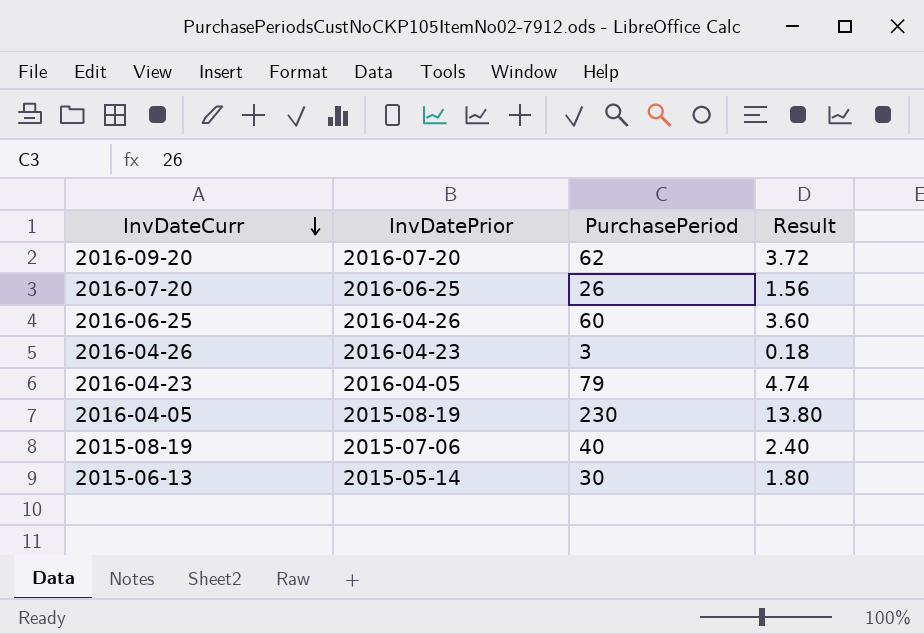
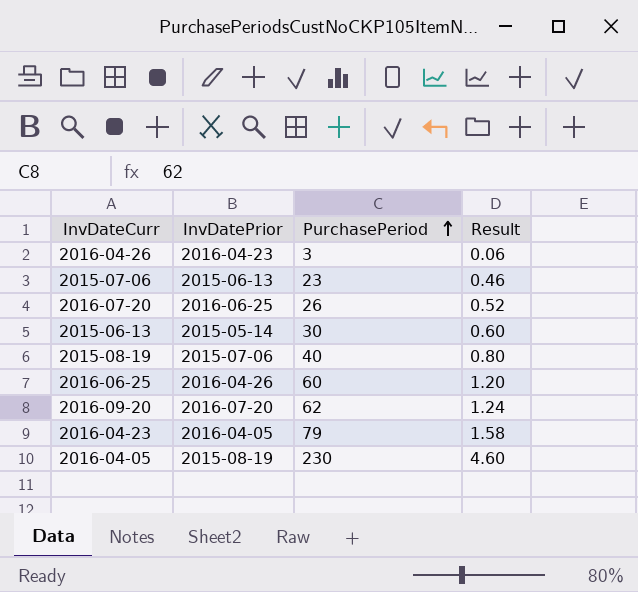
row order: InvDateCurr descending -> PurchasePeriod ascending
column Result | formula: [PurchasePeriod] * 0.06 -> [PurchasePeriod] * 0.02
row 2015-07-06: none -> 2015-06-13 | 23 | 0.46

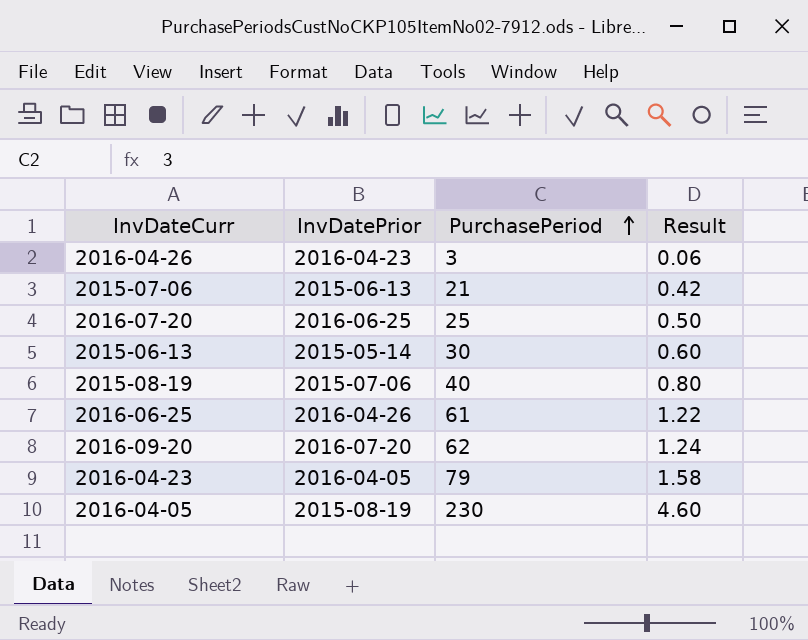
2015-07-06 | PurchasePeriod: 23 -> 21
2015-07-06 | Result: 0.46 -> 0.42
2016-07-20 | PurchasePeriod: 26 -> 25
2016-07-20 | Result: 0.52 -> 0.50
2016-06-25 | PurchasePeriod: 60 -> 61
2016-06-25 | Result: 1.20 -> 1.22

